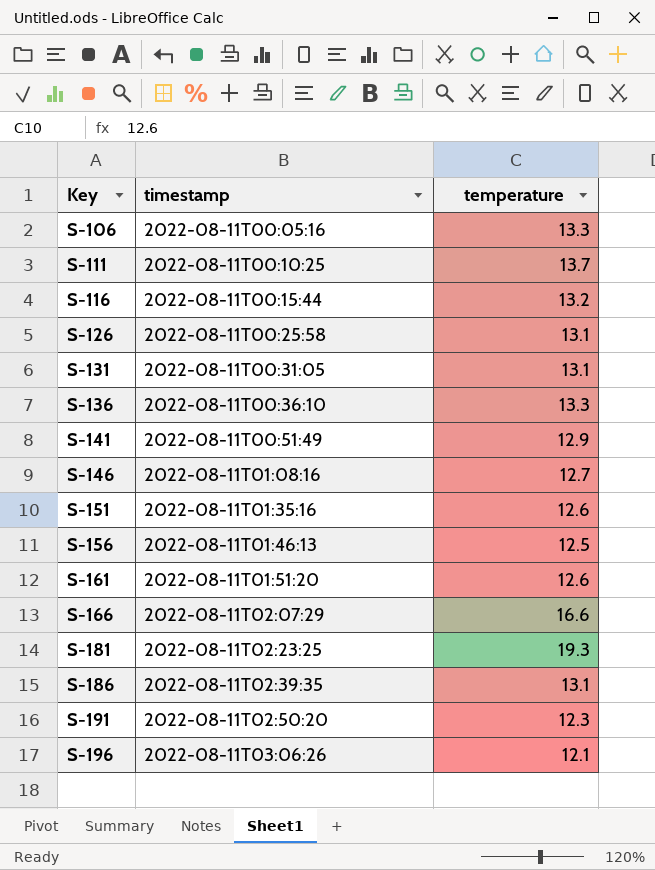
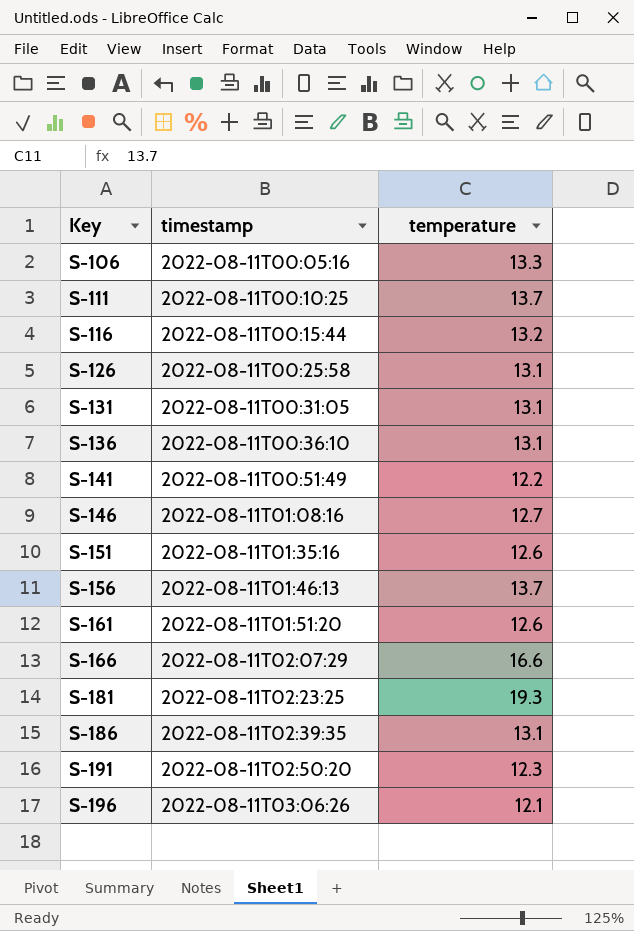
S-136 | temperature: 13.3 -> 13.1
S-141 | temperature: 12.9 -> 12.2
S-156 | temperature: 12.5 -> 13.7

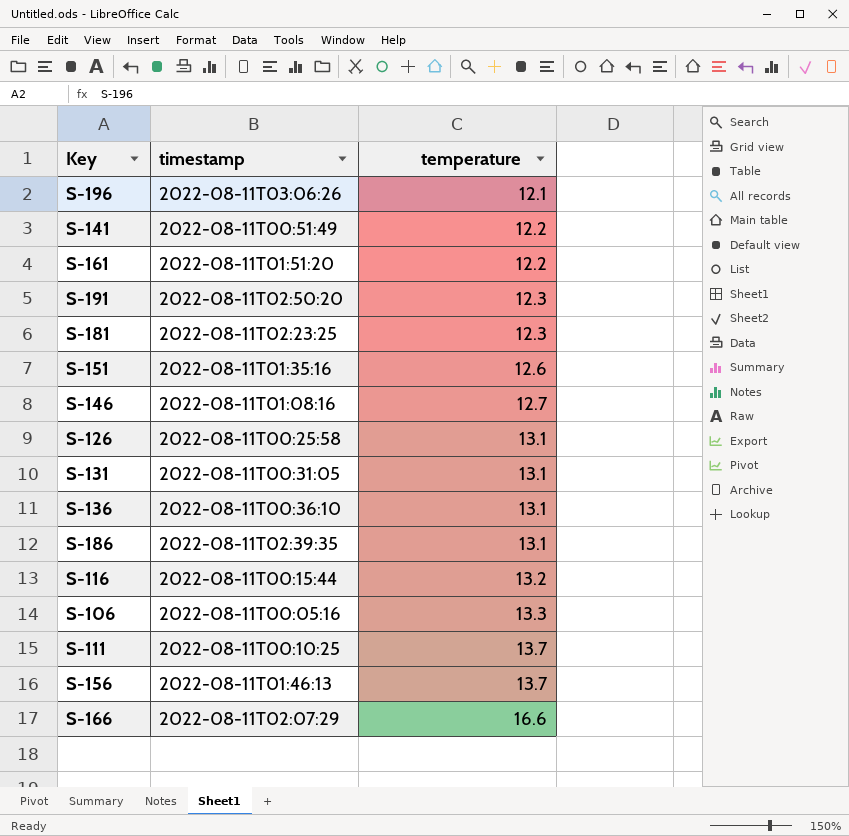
row order: Key ascending -> temperature ascending
S-161 | temperature: 12.6 -> 12.2
S-181 | temperature: 19.3 -> 12.3

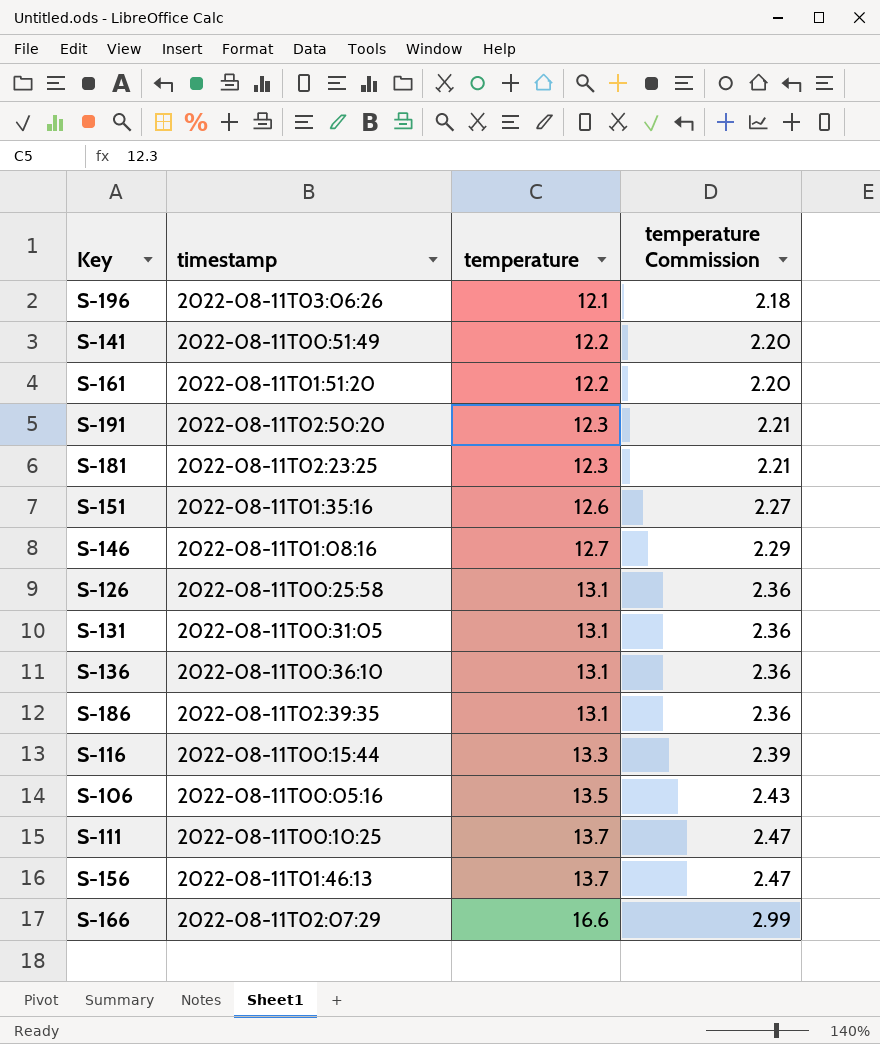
column temperature Commission | formula: none -> [temperature] * 0.18
S-116 | temperature: 13.2 -> 13.3
S-106 | temperature: 13.3 -> 13.5

